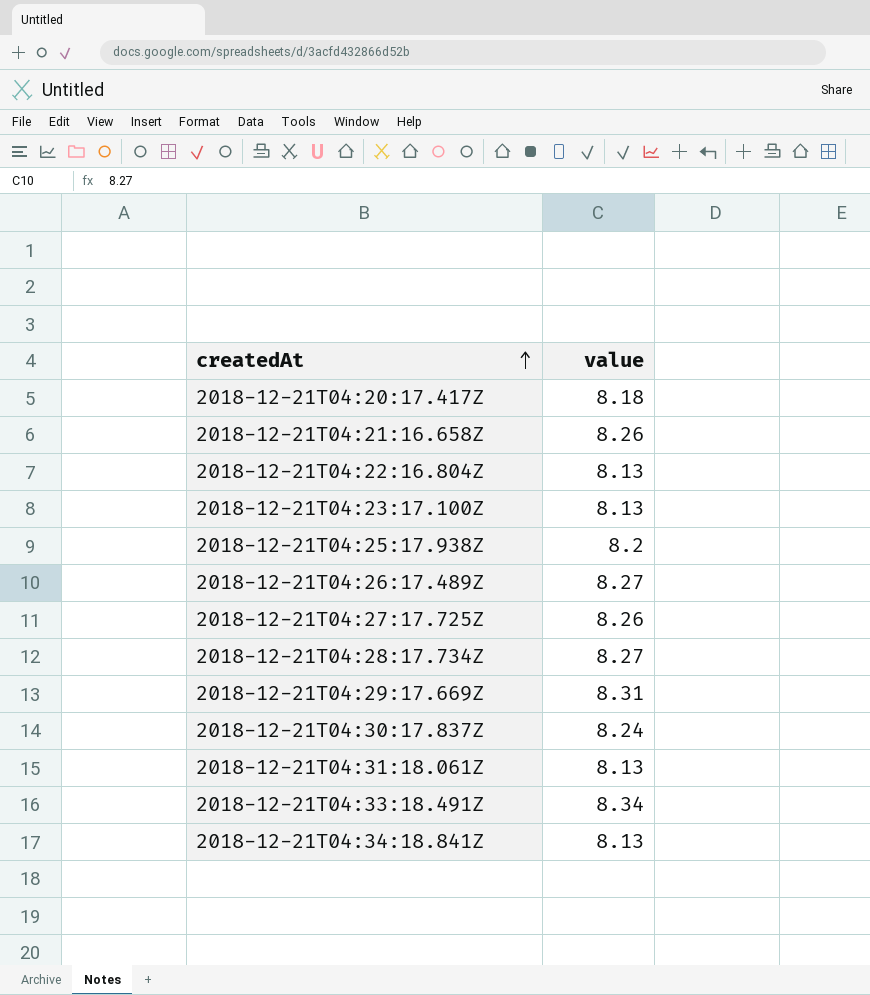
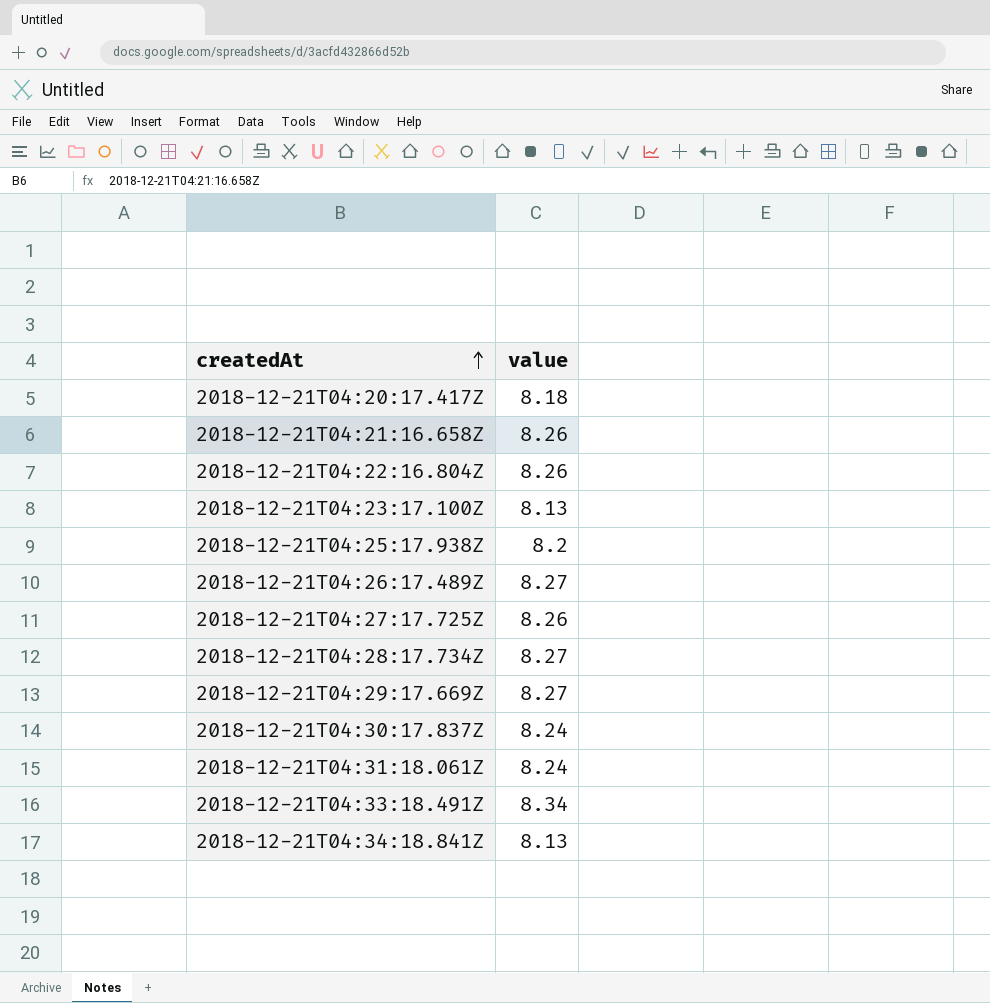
2018-12-21T04:22:16.804Z | value: 8.13 -> 8.26
2018-12-21T04:29:17.669Z | value: 8.31 -> 8.27
2018-12-21T04:31:18.061Z | value: 8.13 -> 8.24

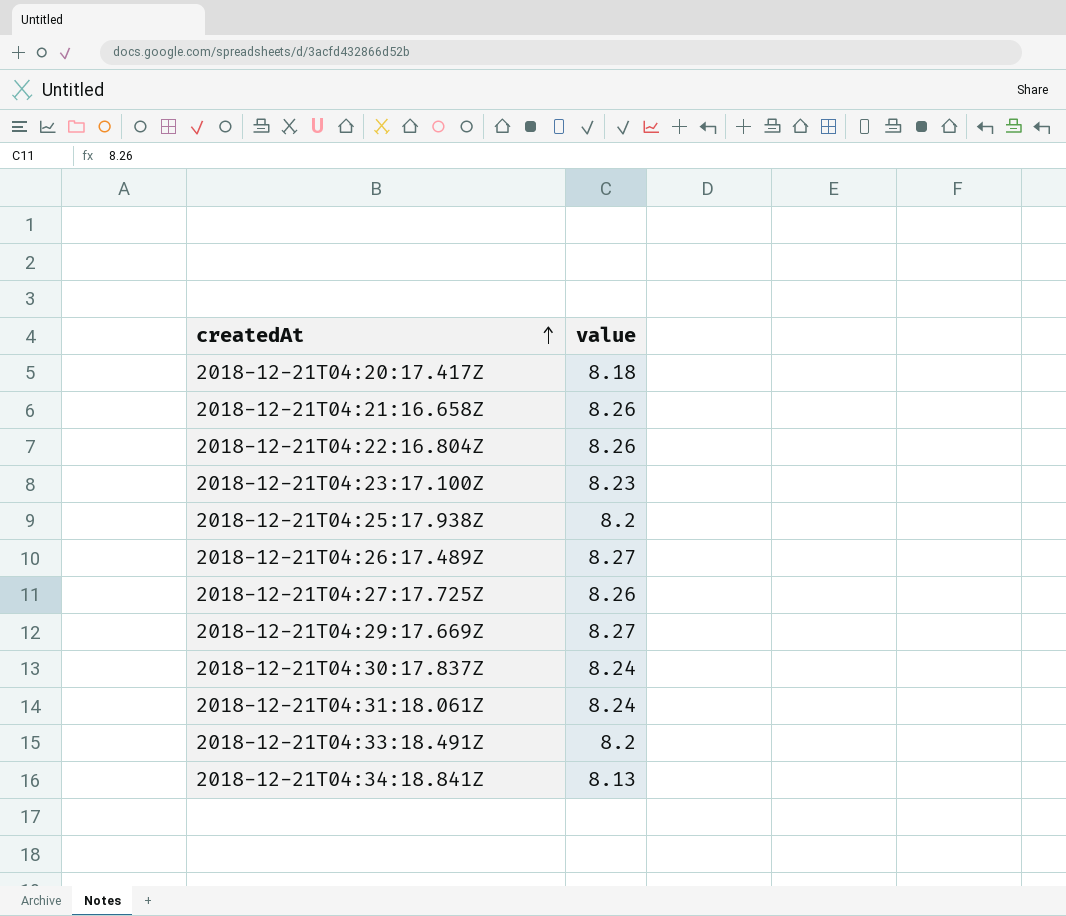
row 2018-12-21T04:28:17.734Z: 8.27 -> none
2018-12-21T04:23:17.100Z | value: 8.13 -> 8.23
2018-12-21T04:33:18.491Z | value: 8.34 -> 8.2

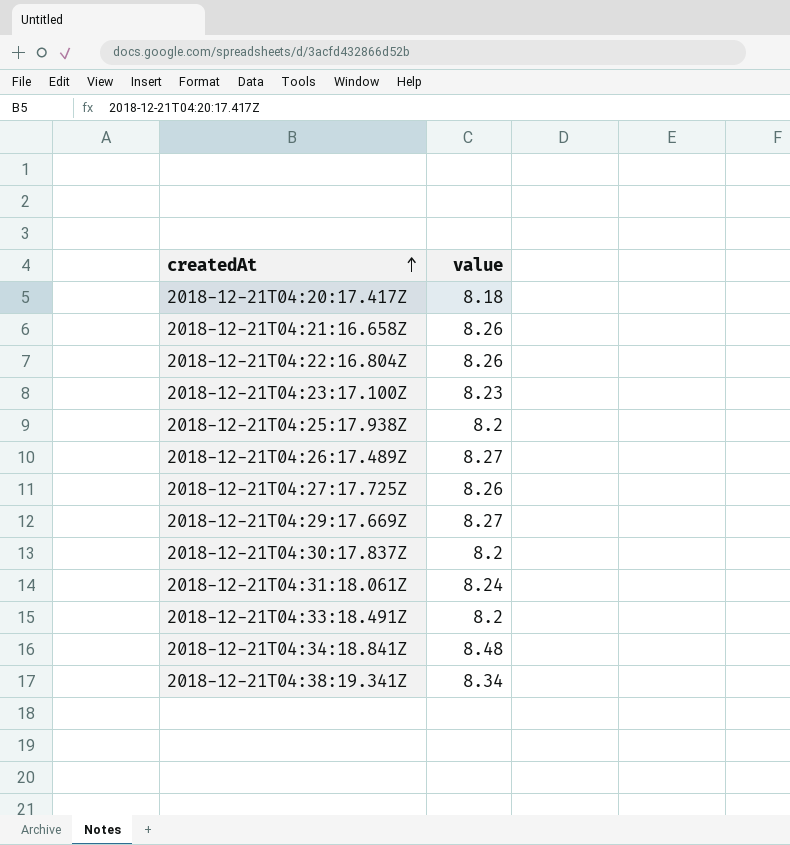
2018-12-21T04:30:17.837Z | value: 8.24 -> 8.2
2018-12-21T04:34:18.841Z | value: 8.13 -> 8.48
row 2018-12-21T04:38:19.341Z: none -> 8.34

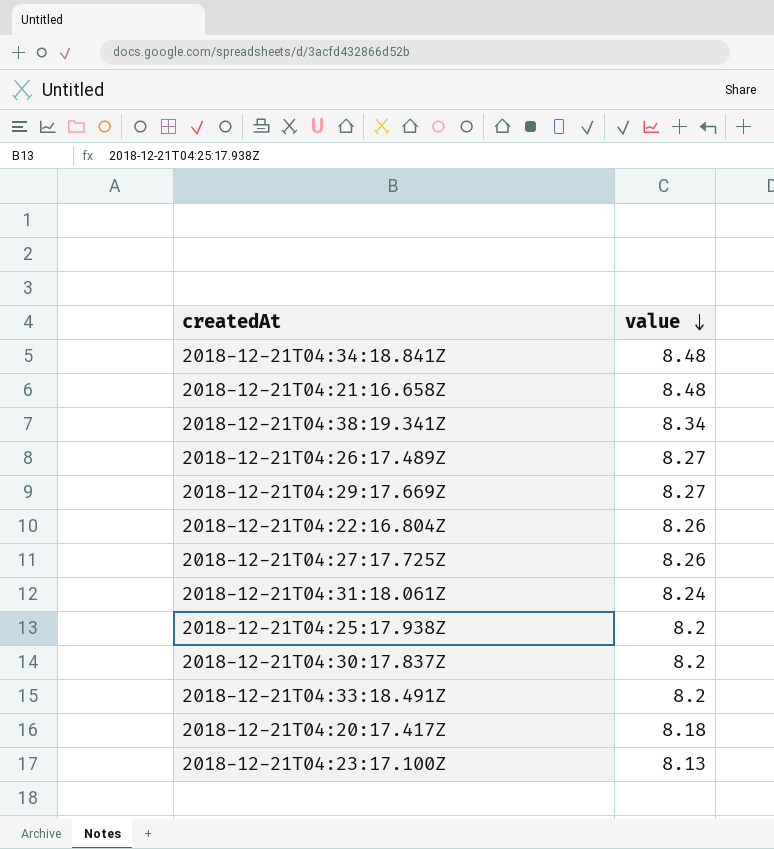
row order: createdAt ascending -> value descending
2018-12-21T04:21:16.658Z | value: 8.26 -> 8.48
2018-12-21T04:23:17.100Z | value: 8.23 -> 8.13

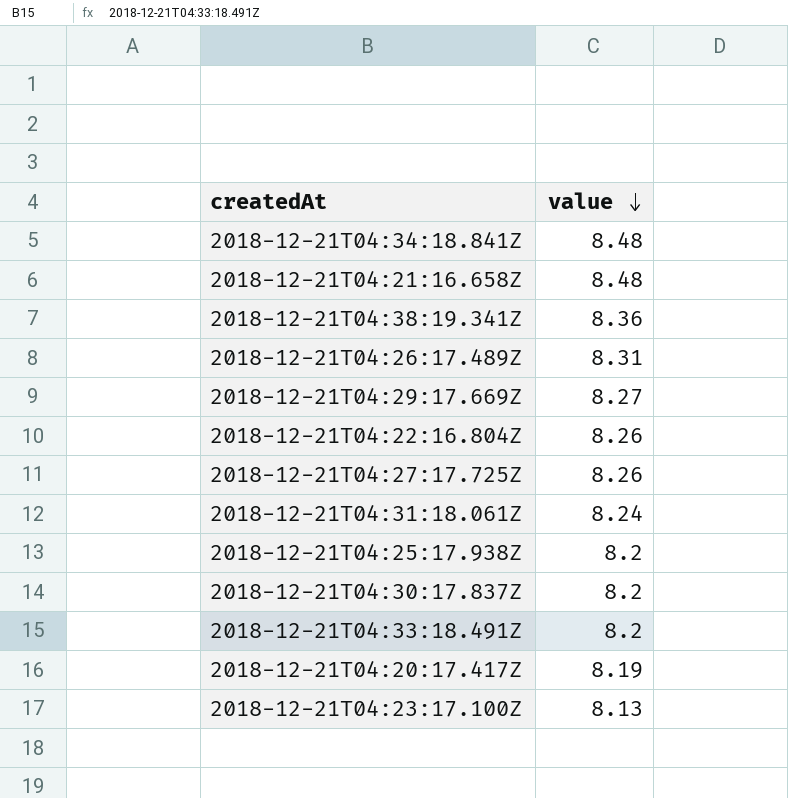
2018-12-21T04:38:19.341Z | value: 8.34 -> 8.36
2018-12-21T04:26:17.489Z | value: 8.27 -> 8.31
2018-12-21T04:20:17.417Z | value: 8.18 -> 8.19

